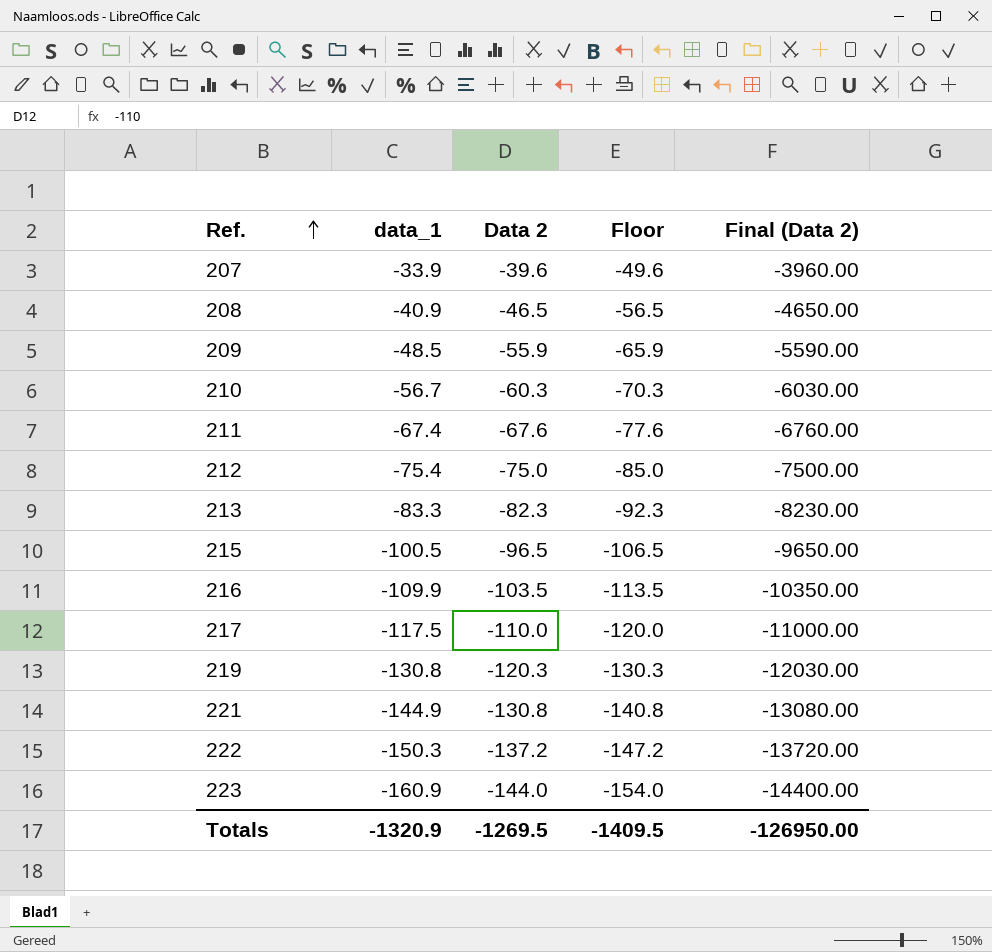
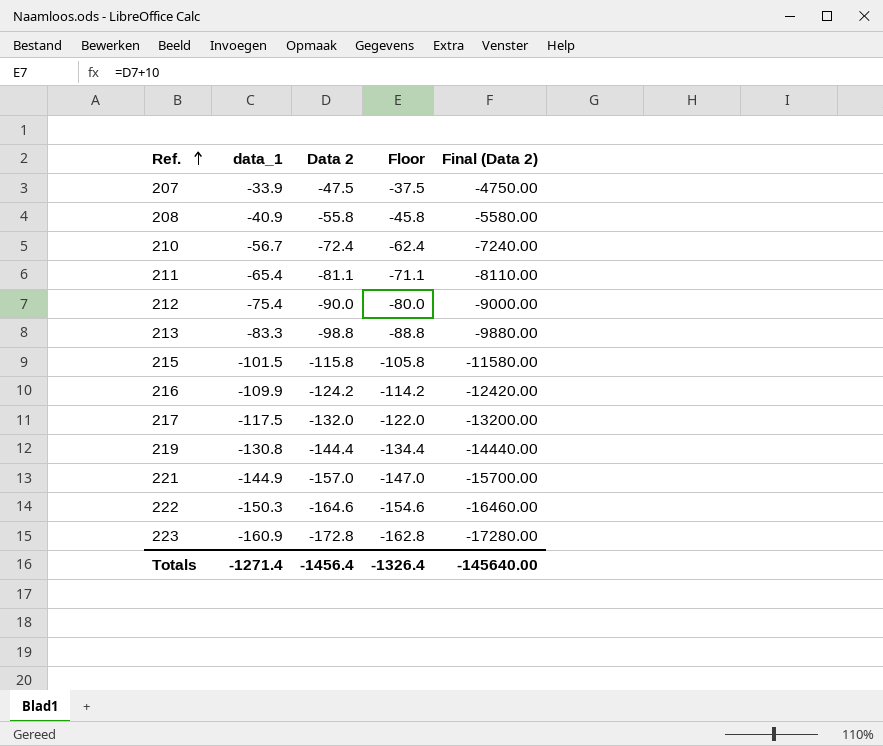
column Floor | formula: [Data 2] - 10 -> [Data 2] + 10
row 209: -48.5 | -55.9 | -65.9 | -5590.00 -> none
207 | Data 2: -39.6 -> -47.5
207 | Final (Data 2): -3960.00 -> -4750.00
208 | Data 2: -46.5 -> -55.8
208 | Final (Data 2): -4650.00 -> -5580.00
210 | Data 2: -60.3 -> -72.4
210 | Final (Data 2): -6030.00 -> -7240.00
211 | data_1: -67.4 -> -65.4
211 | Data 2: -67.6 -> -81.1
211 | Final (Data 2): -6760.00 -> -8110.00
212 | Data 2: -75.0 -> -90.0
212 | Final (Data 2): -7500.00 -> -9000.00
213 | Data 2: -82.3 -> -98.8
213 | Final (Data 2): -8230.00 -> -9880.00
215 | data_1: -100.5 -> -101.5
215 | Data 2: -96.5 -> -115.8
215 | Final (Data 2): -9650.00 -> -11580.00
216 | Data 2: -103.5 -> -124.2
216 | Final (Data 2): -10350.00 -> -12420.00
217 | Data 2: -110.0 -> -132.0
217 | Final (Data 2): -11000.00 -> -13200.00
219 | Data 2: -120.3 -> -144.4
219 | Final (Data 2): -12030.00 -> -14440.00
221 | Data 2: -130.8 -> -157.0
221 | Final (Data 2): -13080.00 -> -15700.00
222 | Data 2: -137.2 -> -164.6
222 | Final (Data 2): -13720.00 -> -16460.00
223 | Data 2: -144.0 -> -172.8
223 | Final (Data 2): -14400.00 -> -17280.00
Totals | data_1: -1320.9 -> -1271.4
Totals | Data 2: -1269.5 -> -1456.4
Totals | Floor: -1409.5 -> -1326.4
Totals | Final (Data 2): -126950.00 -> -145640.00

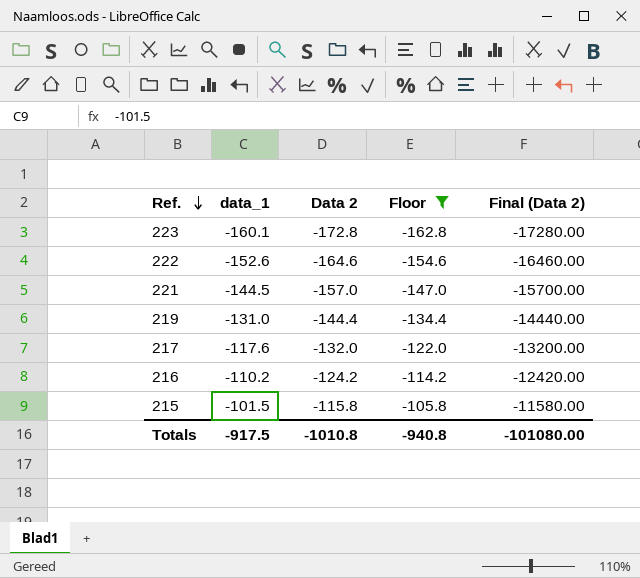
filter: none -> Floor <= -105.8
row order: Ref. ascending -> Ref. descending
223 | data_1: -160.9 -> -160.1
222 | data_1: -150.3 -> -152.6
221 | data_1: -144.9 -> -144.5
219 | data_1: -130.8 -> -131.0
217 | data_1: -117.5 -> -117.6
216 | data_1: -109.9 -> -110.2
Totals | data_1: -1271.4 -> -917.5
Totals | Data 2: -1456.4 -> -1010.8
Totals | Floor: -1326.4 -> -940.8
Totals | Final (Data 2): -145640.00 -> -101080.00

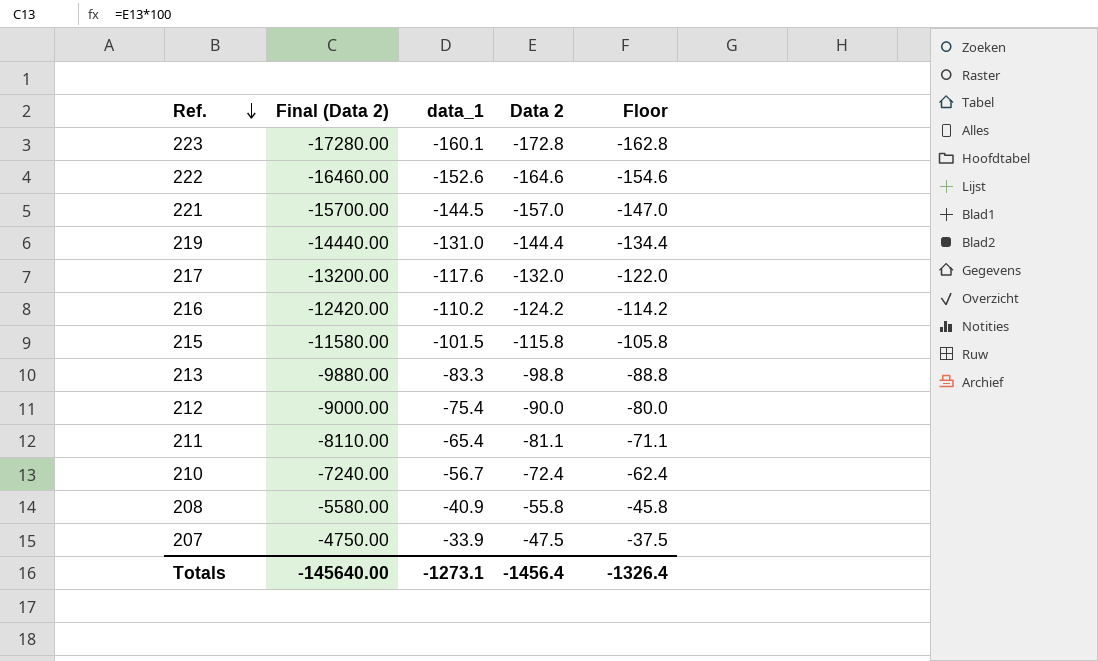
filter: Floor <= -105.8 -> none
column Final (Data 2) | position: 5 -> 2
Totals | Final (Data 2): -101080.00 -> -145640.00
Totals | data_1: -917.5 -> -1273.1
Totals | Data 2: -1010.8 -> -1456.4
Totals | Floor: -940.8 -> -1326.4

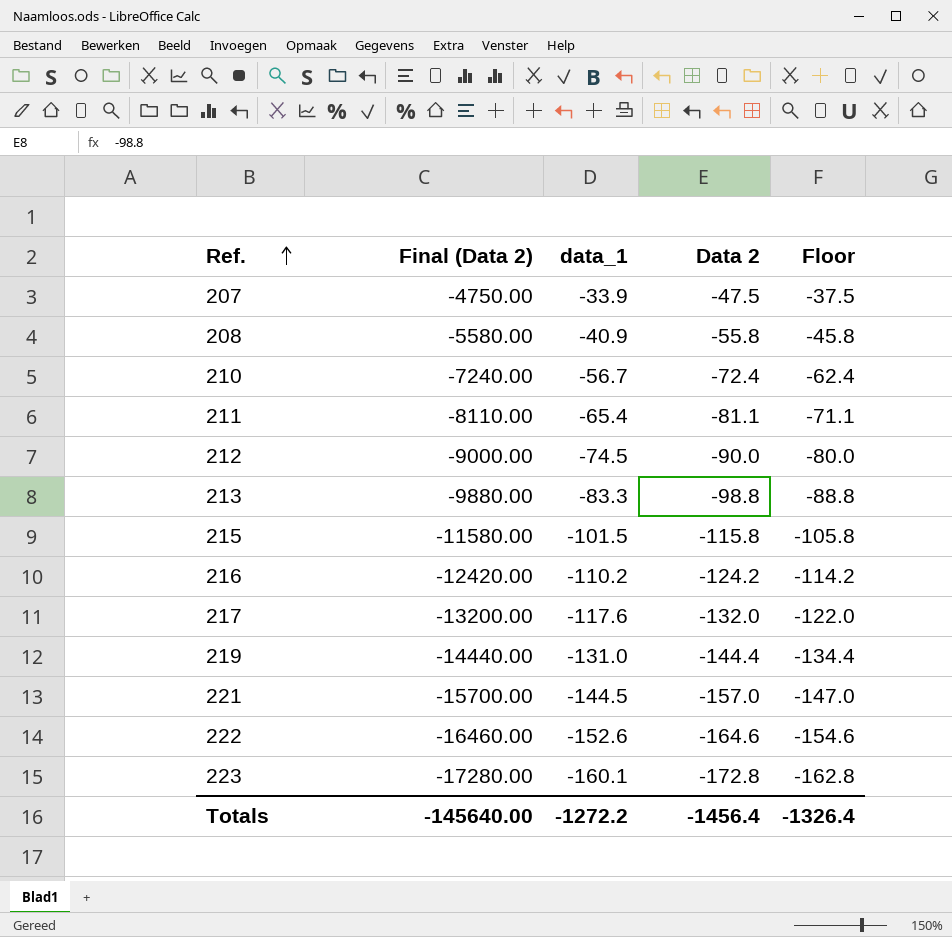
row order: Ref. descending -> Ref. ascending
212 | data_1: -75.4 -> -74.5
Totals | data_1: -1273.1 -> -1272.2

